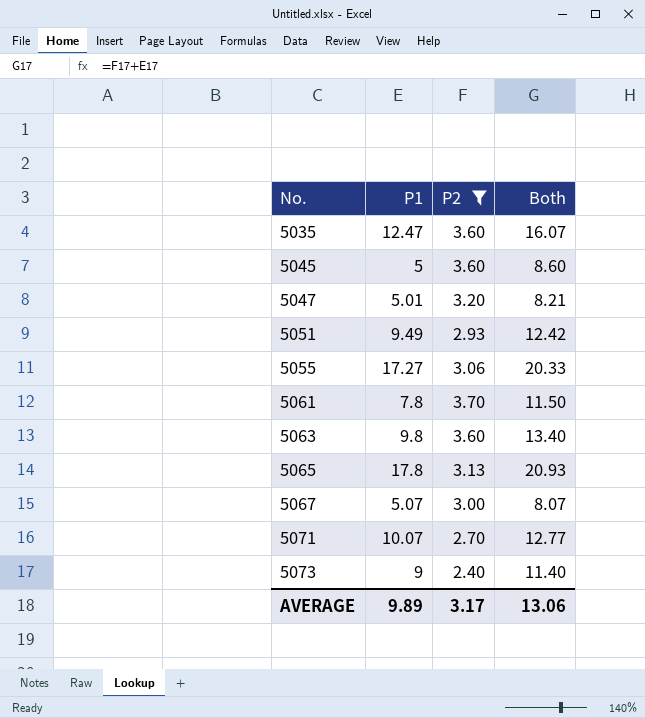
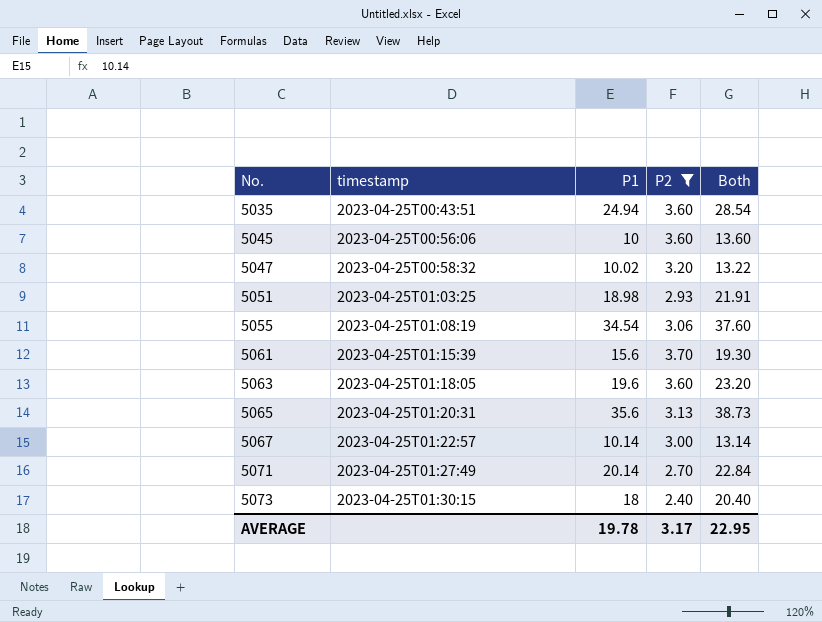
column timestamp | position: none -> 2
5035 | P1: 12.47 -> 24.94
5035 | Both: 16.07 -> 28.54
5045 | P1: 5 -> 10
5045 | Both: 8.60 -> 13.60
5047 | P1: 5.01 -> 10.02
5047 | Both: 8.21 -> 13.22
5051 | P1: 9.49 -> 18.98
5051 | Both: 12.42 -> 21.91
5055 | P1: 17.27 -> 34.54
5055 | Both: 20.33 -> 37.60
5061 | P1: 7.8 -> 15.6
5061 | Both: 11.50 -> 19.30
5063 | P1: 9.8 -> 19.6
5063 | Both: 13.40 -> 23.20
5065 | P1: 17.8 -> 35.6
5065 | Both: 20.93 -> 38.73
5067 | P1: 5.07 -> 10.14
5067 | Both: 8.07 -> 13.14
5071 | P1: 10.07 -> 20.14
5071 | Both: 12.77 -> 22.84
5073 | P1: 9 -> 18
5073 | Both: 11.40 -> 20.40
AVERAGE | P1: 9.89 -> 19.78
AVERAGE | Both: 13.06 -> 22.95

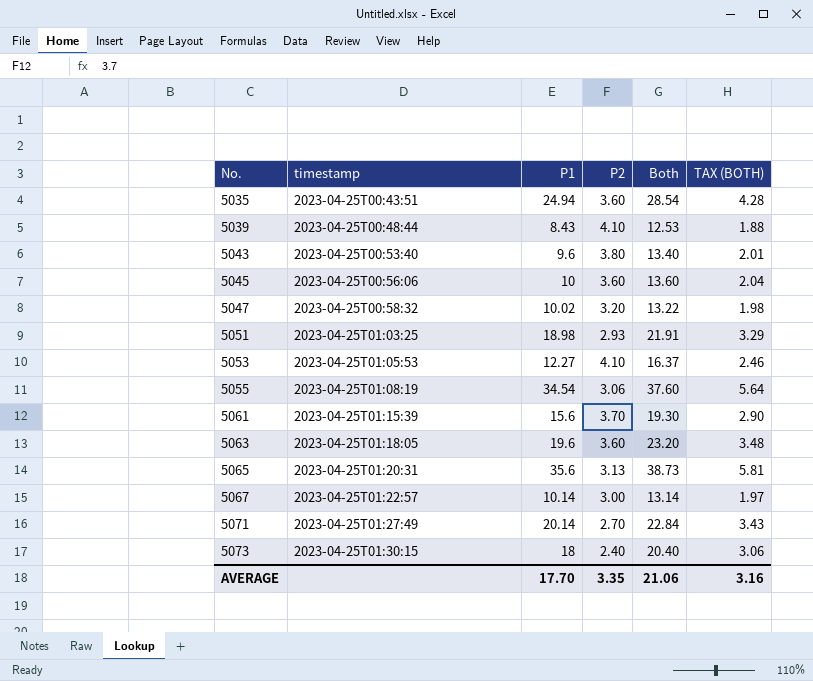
filter: P2 <= 3.70 -> none
column TAX (BOTH) | formula: none -> [Both] * 0.15
AVERAGE | P1: 19.78 -> 17.70
AVERAGE | P2: 3.17 -> 3.35
AVERAGE | Both: 22.95 -> 21.06

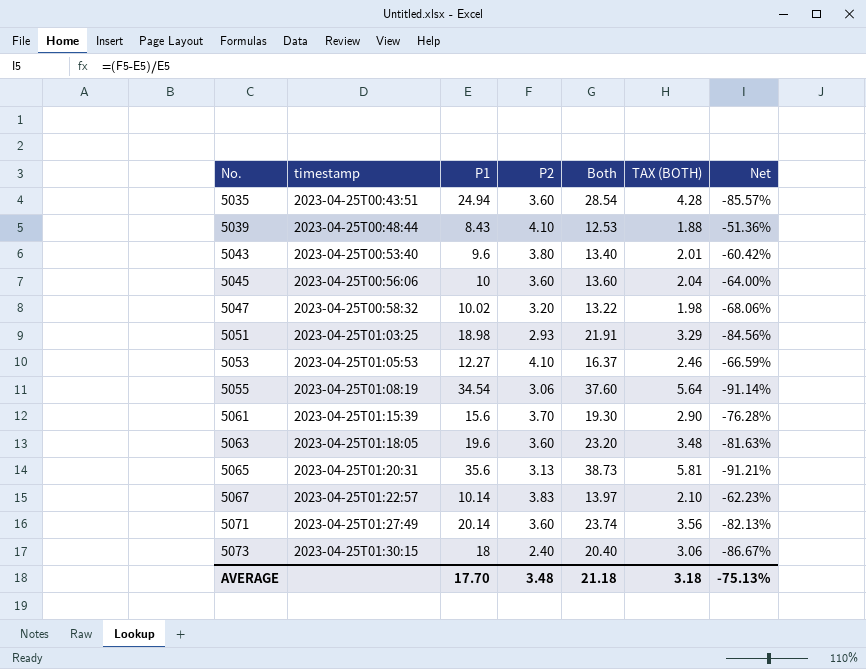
column Net | formula: none -> ([P2] - [P1]) / [P1]
5067 | P2: 3.00 -> 3.83
5067 | Both: 13.14 -> 13.97
5067 | TAX (BOTH): 1.97 -> 2.10
5071 | P2: 2.70 -> 3.60
5071 | Both: 22.84 -> 23.74
5071 | TAX (BOTH): 3.43 -> 3.56
AVERAGE | P2: 3.35 -> 3.48
AVERAGE | Both: 21.06 -> 21.18
AVERAGE | TAX (BOTH): 3.16 -> 3.18

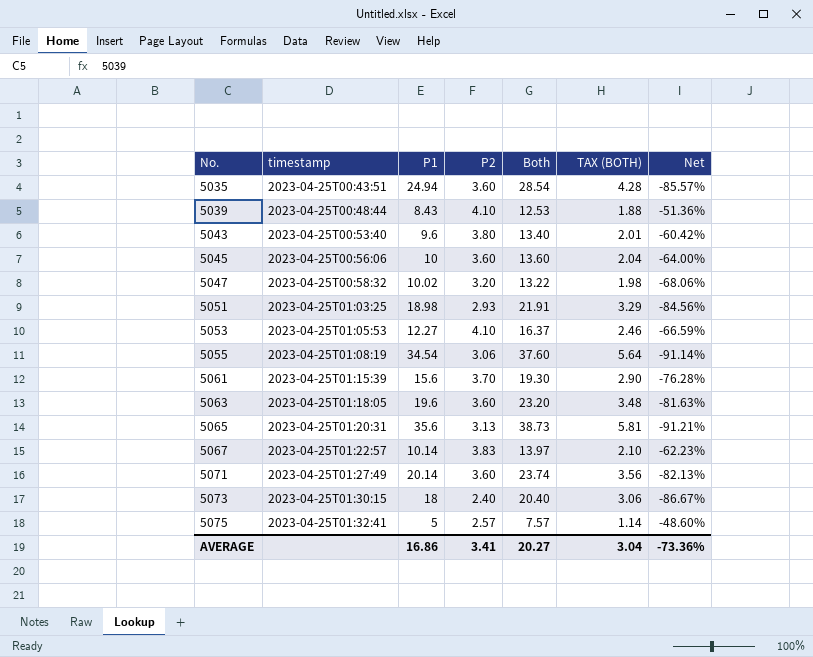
row 5075: none -> 2023-04-25T01:32:41 | 5 | 2.57 | 7.57 | 1.14 | -48.60%
AVERAGE | P1: 17.70 -> 16.86
AVERAGE | P2: 3.48 -> 3.41
AVERAGE | Both: 21.18 -> 20.27
AVERAGE | TAX (BOTH): 3.18 -> 3.04
AVERAGE | Net: -75.13% -> -73.36%

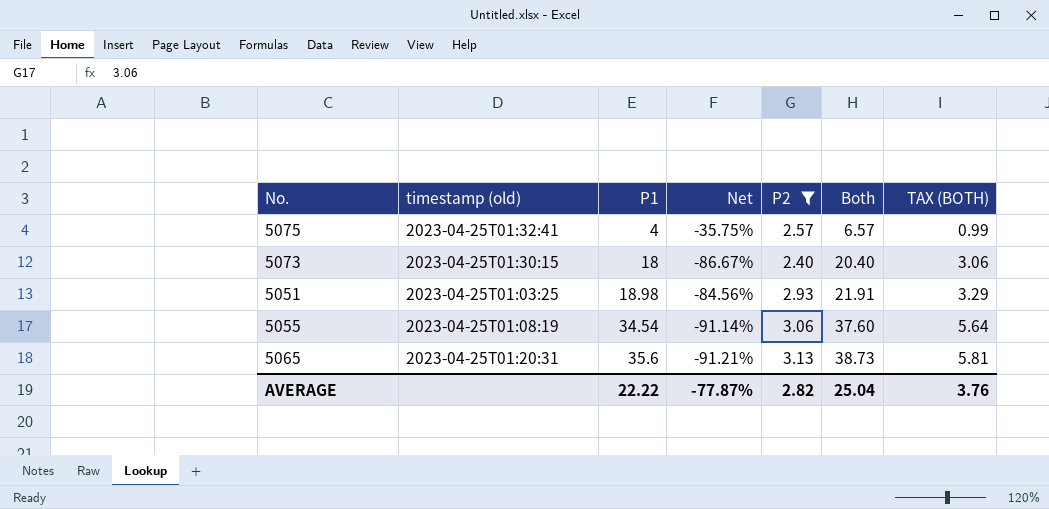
filter: none -> P2 <= 3.13
row order: No. ascending -> P1 ascending
column name: timestamp -> timestamp (old)
column Net | position: 7 -> 4
5075 | P1: 5 -> 4
5075 | Net: -48.60% -> -35.75%
5075 | Both: 7.57 -> 6.57
5075 | TAX (BOTH): 1.14 -> 0.99
AVERAGE | P1: 16.86 -> 22.22
AVERAGE | Net: -73.36% -> -77.87%
AVERAGE | P2: 3.41 -> 2.82
AVERAGE | Both: 20.27 -> 25.04
AVERAGE | TAX (BOTH): 3.04 -> 3.76

